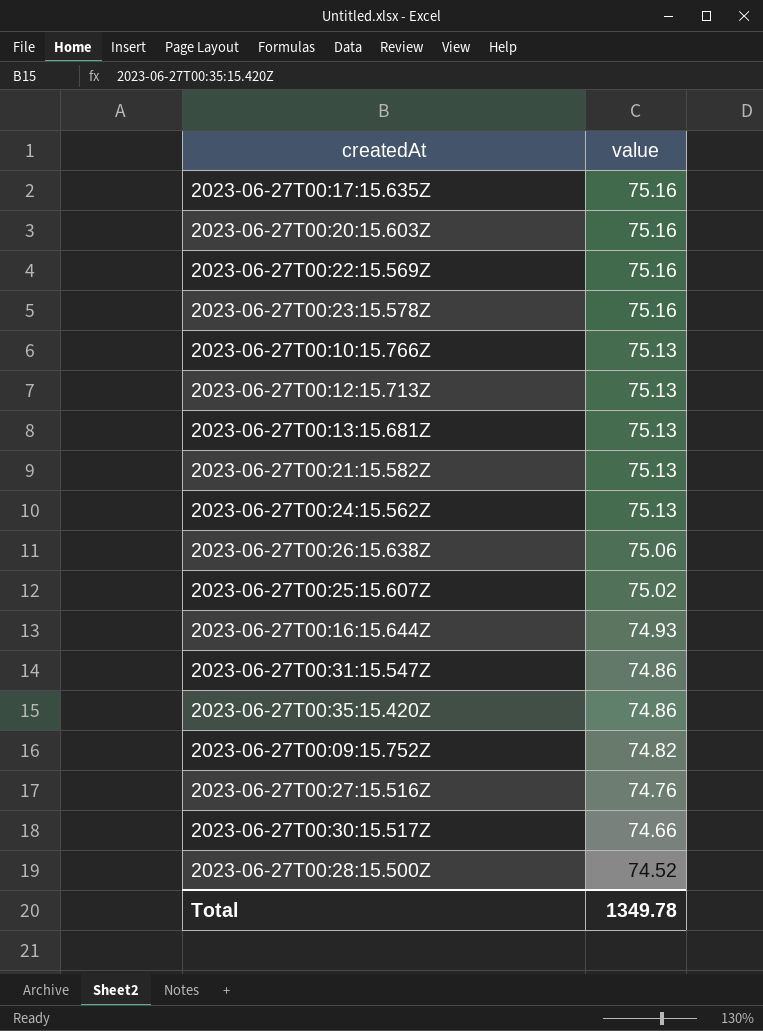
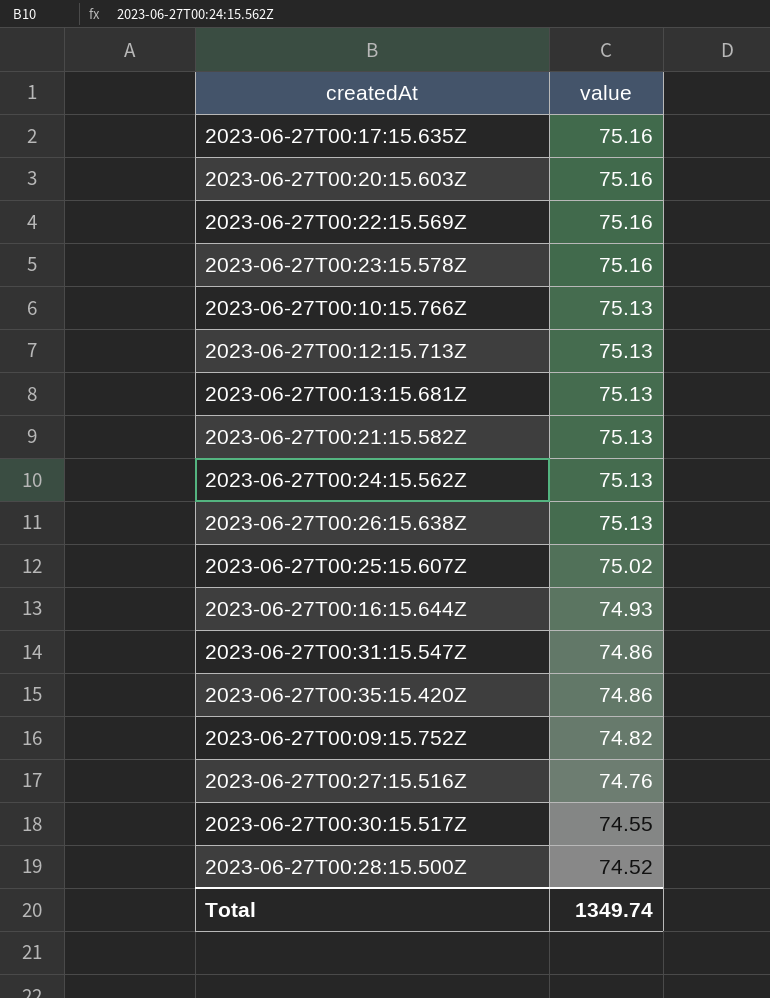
2023-06-27T00:26:15.638Z | value: 75.06 -> 75.13
2023-06-27T00:30:15.517Z | value: 74.66 -> 74.55
Total | value: 1349.78 -> 1349.74

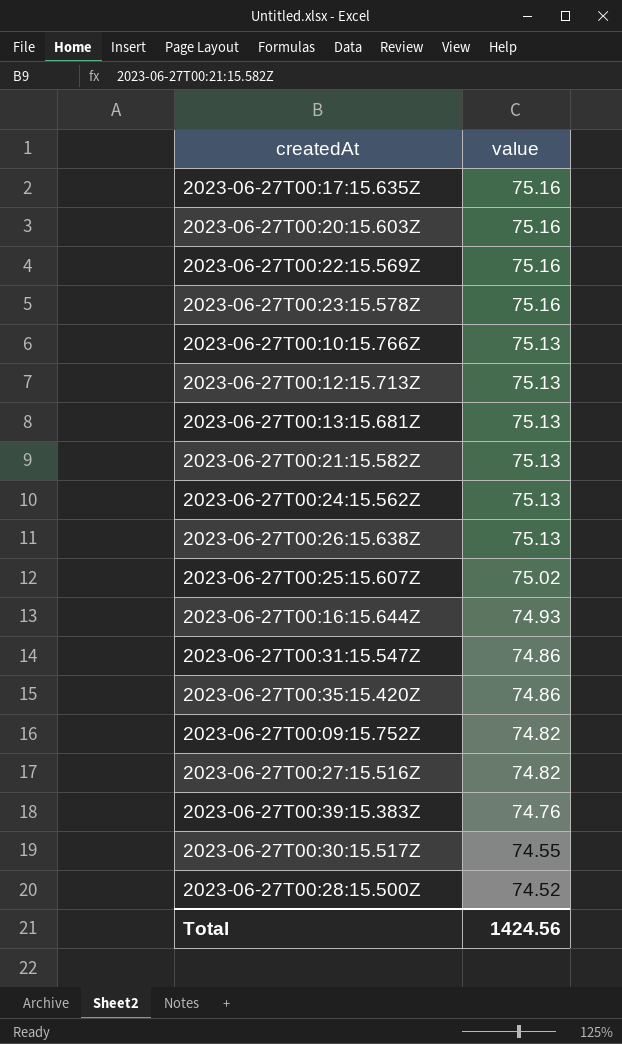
2023-06-27T00:27:15.516Z | value: 74.76 -> 74.82
row 2023-06-27T00:39:15.383Z: none -> 74.76
Total | value: 1349.74 -> 1424.56

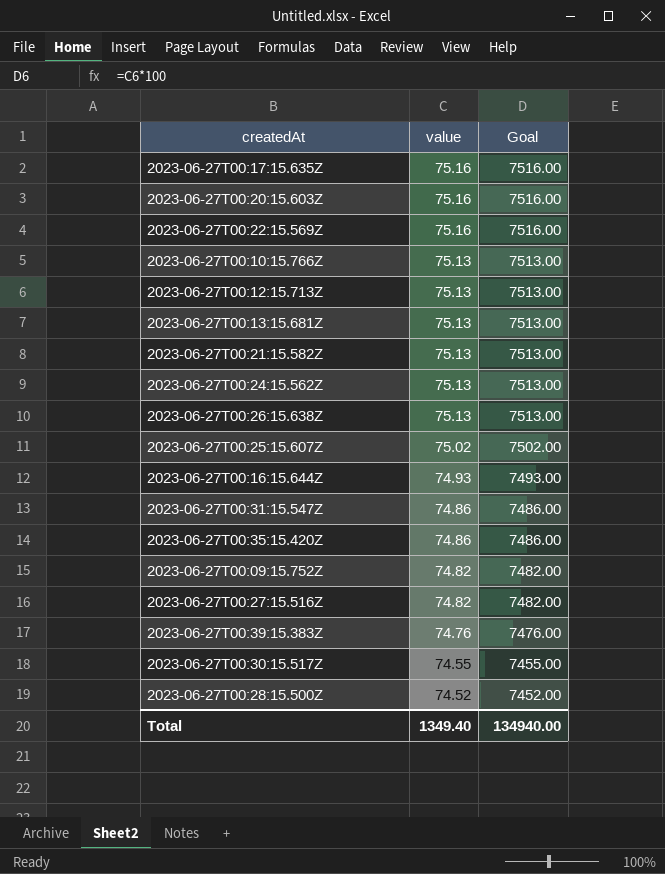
column Goal | formula: none -> [value] * 100
row 2023-06-27T00:23:15.578Z: 75.16 -> none
Total | value: 1424.56 -> 1349.40

